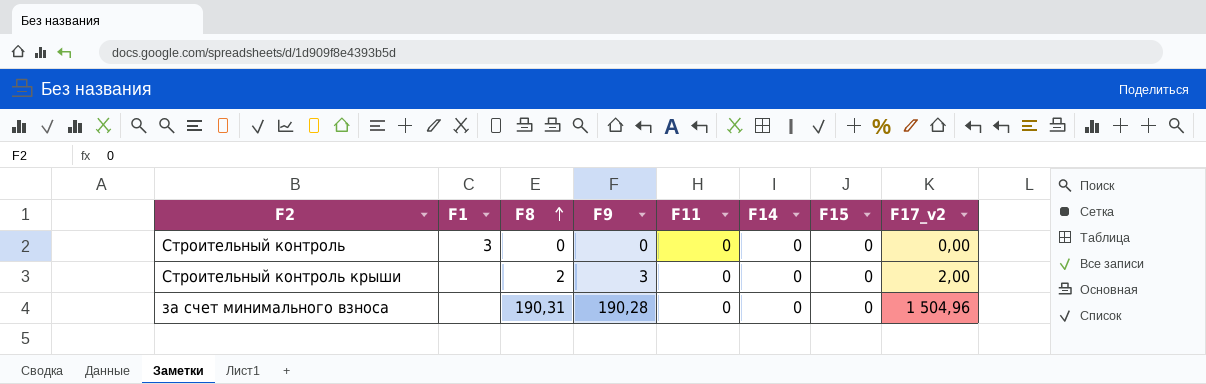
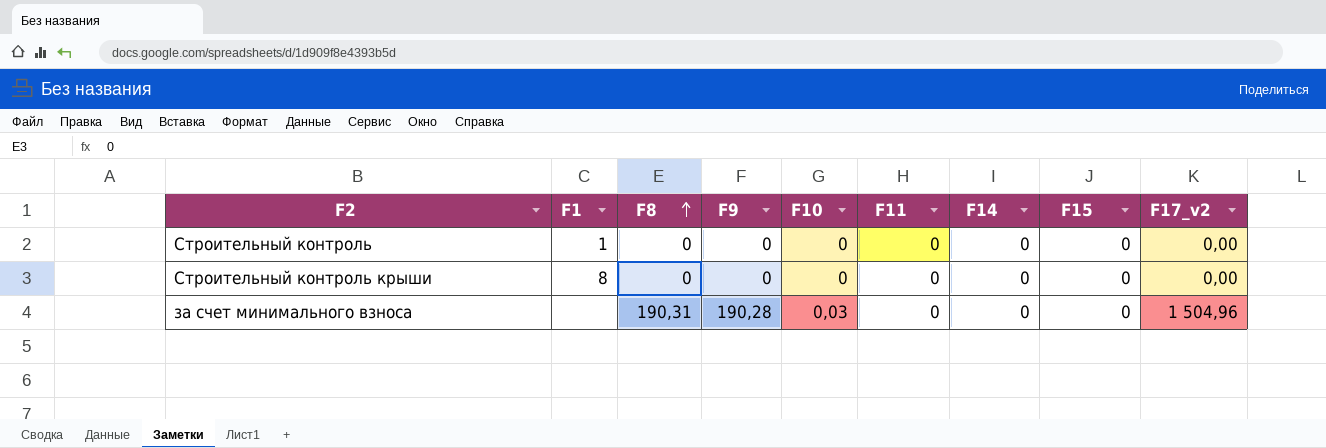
column F10 | position: none -> 5
Строительный контроль | F1: 3 -> 1
Строительный контроль крыши | F1: none -> 8
Строительный контроль крыши | F8: 2 -> 0
Строительный контроль крыши | F9: 3 -> 0
Строительный контроль крыши | F17_v2: 2,00 -> 0,00

